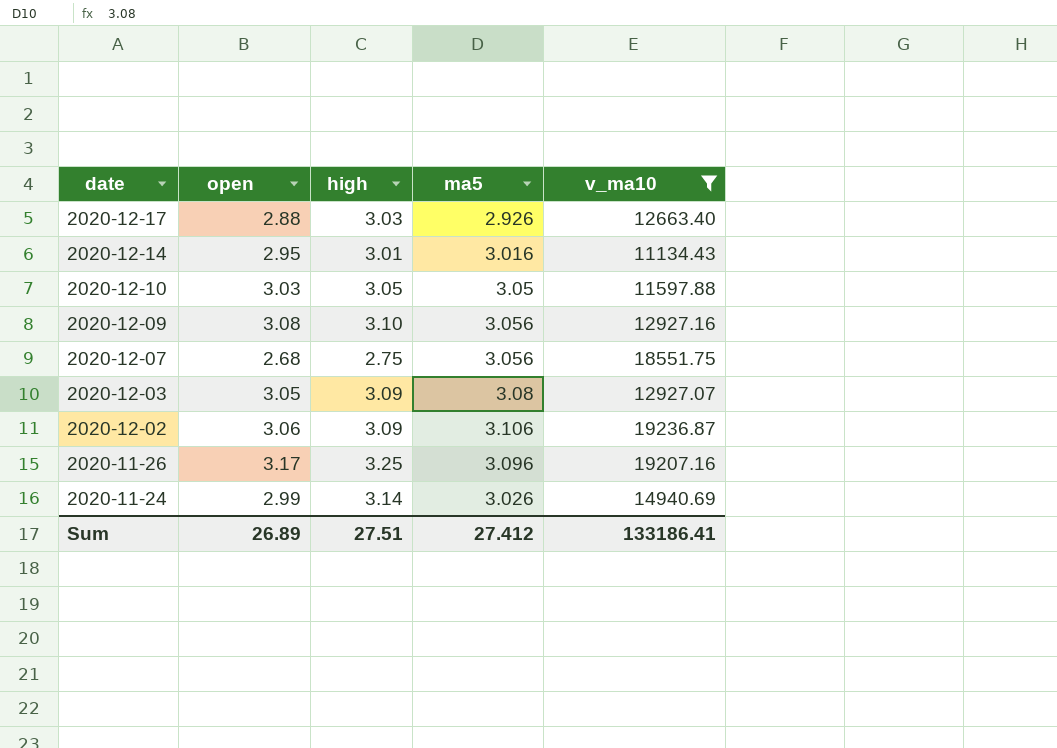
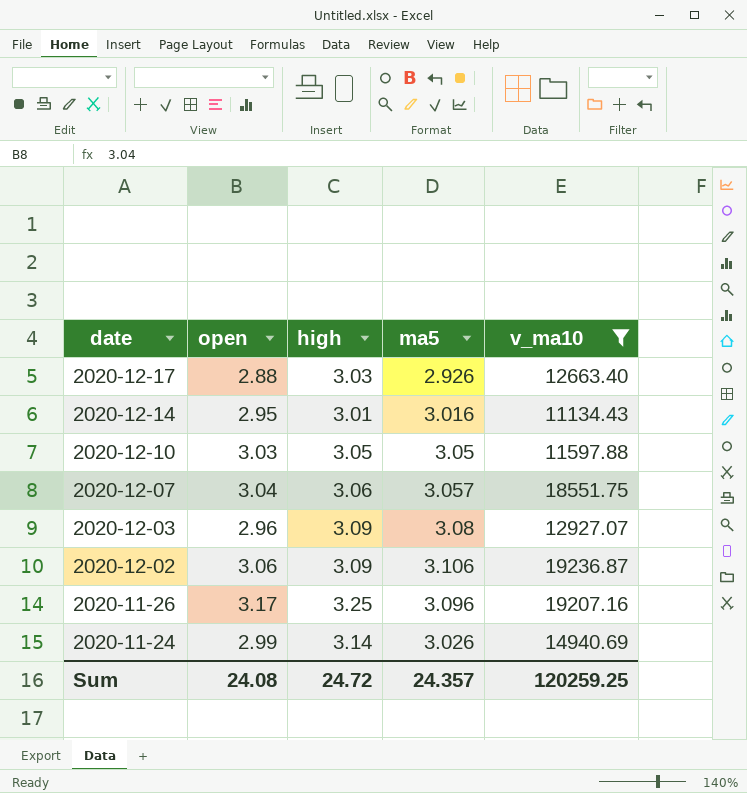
row 2020-12-09: 3.08 | 3.10 | 3.056 | 12927.16 -> none
2020-12-07 | open: 2.68 -> 3.04
2020-12-07 | high: 2.75 -> 3.06
2020-12-07 | ma5: 3.056 -> 3.057
2020-12-03 | open: 3.05 -> 2.96
Sum | open: 26.89 -> 24.08
Sum | high: 27.51 -> 24.72
Sum | ma5: 27.412 -> 24.357
Sum | v_ma10: 133186.41 -> 120259.25

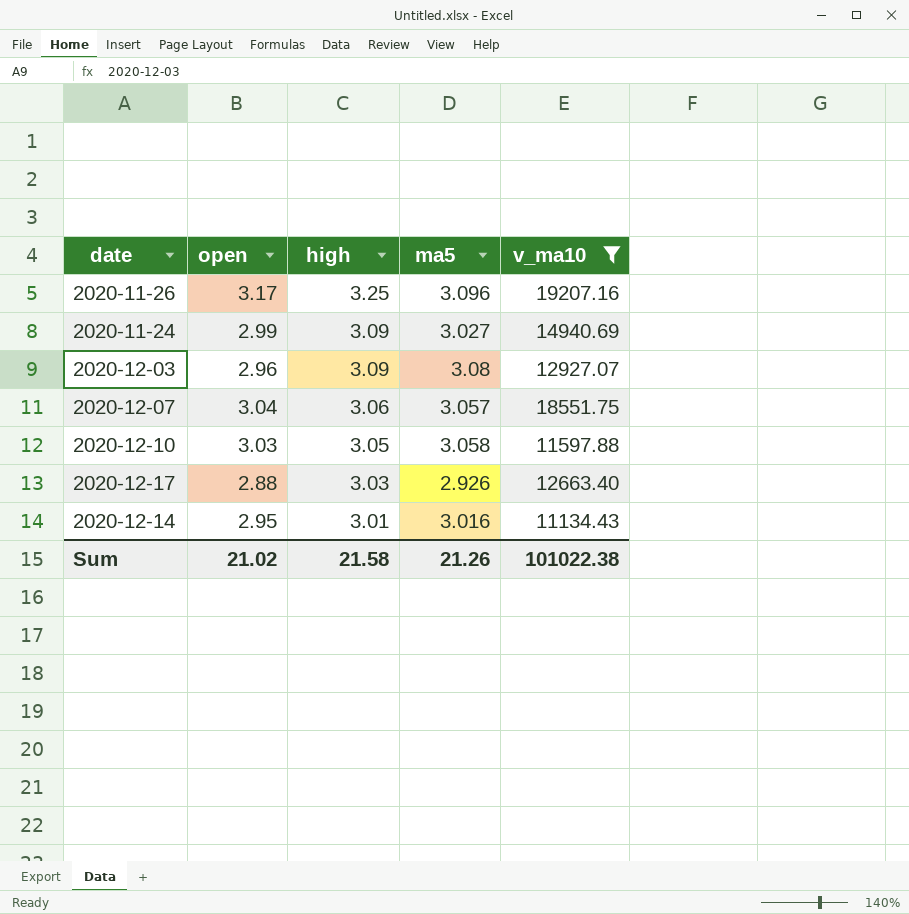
row order: date descending -> high descending
row 2020-12-02: 3.06 | 3.09 | 3.106 | 19236.87 -> none
2020-11-24 | high: 3.14 -> 3.09
2020-11-24 | ma5: 3.026 -> 3.027
2020-12-10 | ma5: 3.05 -> 3.058
Sum | open: 24.08 -> 21.02
Sum | high: 24.72 -> 21.58
Sum | ma5: 24.357 -> 21.26
Sum | v_ma10: 120259.25 -> 101022.38

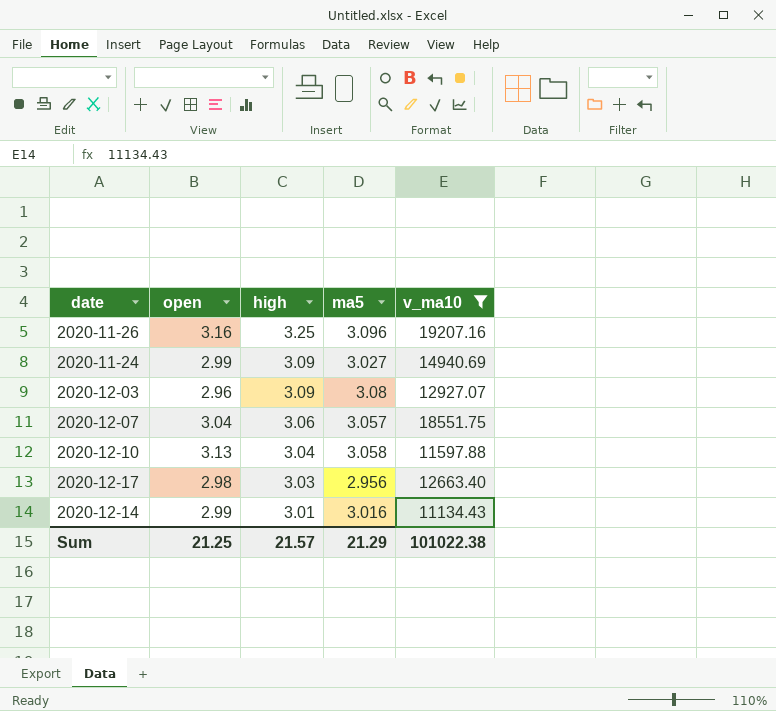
2020-11-26 | open: 3.17 -> 3.16
2020-12-10 | open: 3.03 -> 3.13
2020-12-10 | high: 3.05 -> 3.04
2020-12-17 | open: 2.88 -> 2.98
2020-12-17 | ma5: 2.926 -> 2.956
2020-12-14 | open: 2.95 -> 2.99
Sum | open: 21.02 -> 21.25
Sum | high: 21.58 -> 21.57
Sum | ma5: 21.26 -> 21.29

